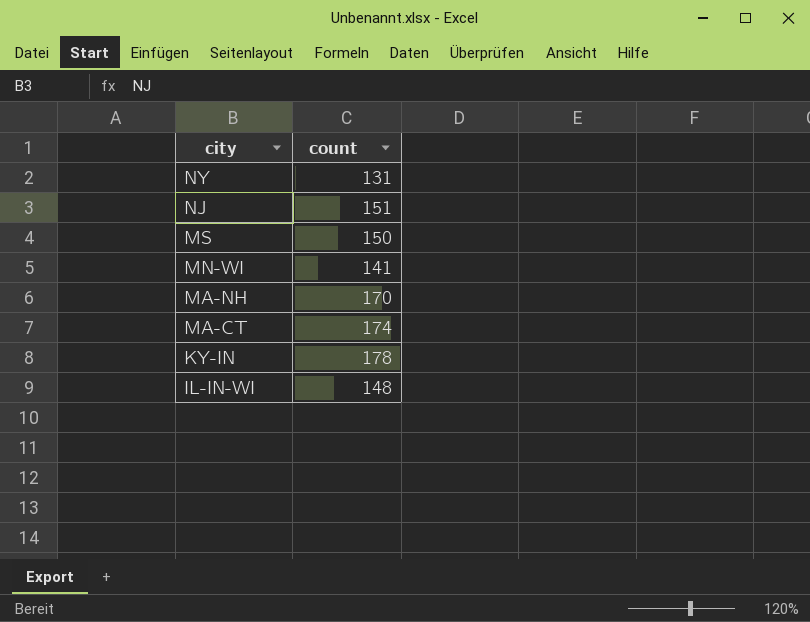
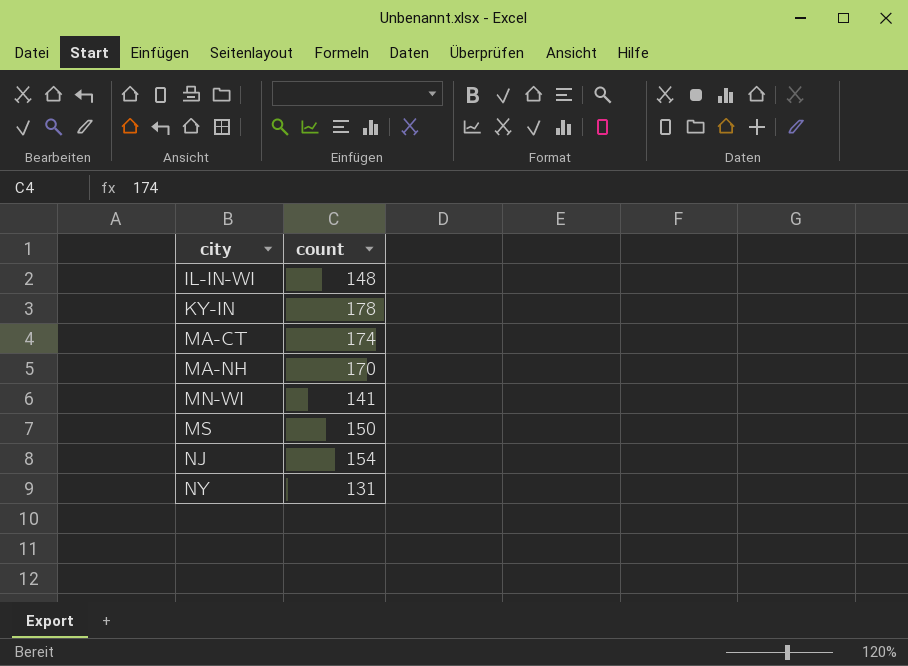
row order: city descending -> city ascending
NJ | count: 151 -> 154

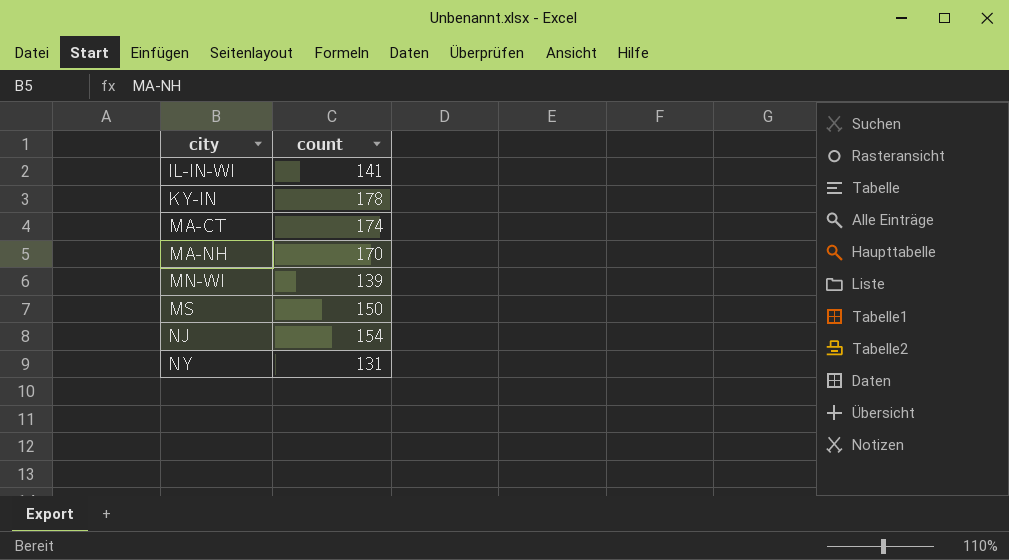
IL-IN-WI | count: 148 -> 141
MN-WI | count: 141 -> 139

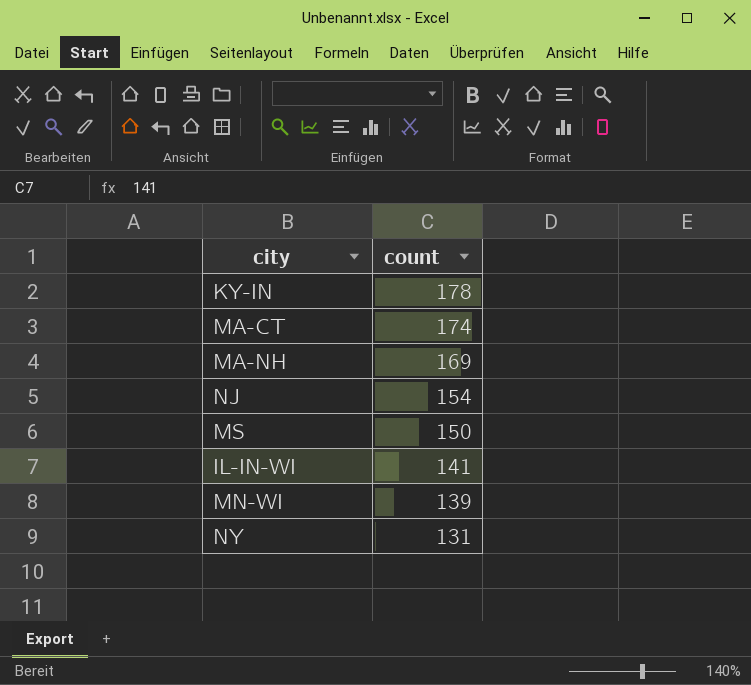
row order: city ascending -> count descending
MA-NH | count: 170 -> 169

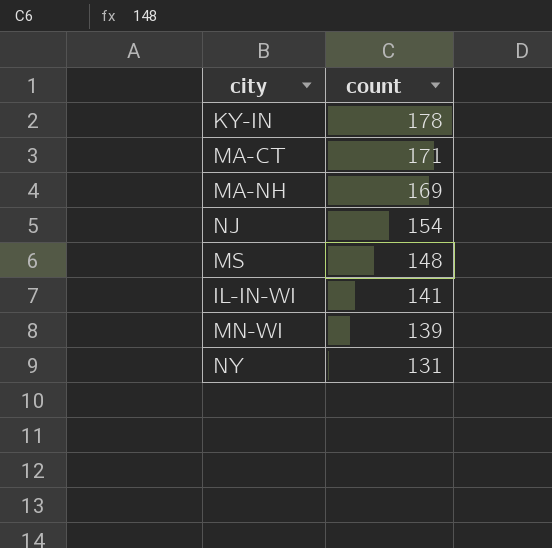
MA-CT | count: 174 -> 171
MS | count: 150 -> 148

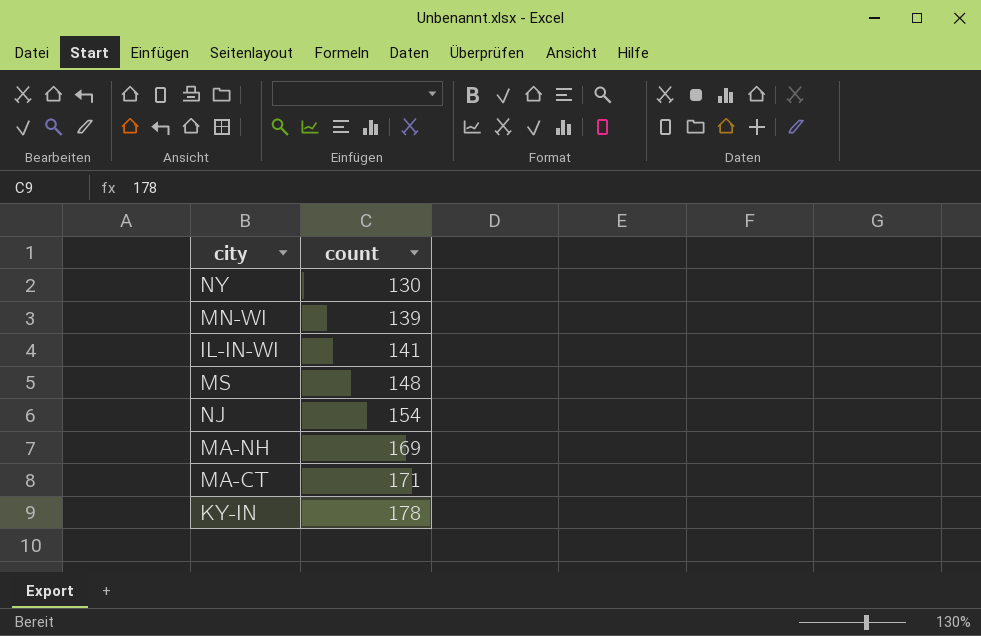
row order: count descending -> count ascending
NY | count: 131 -> 130

